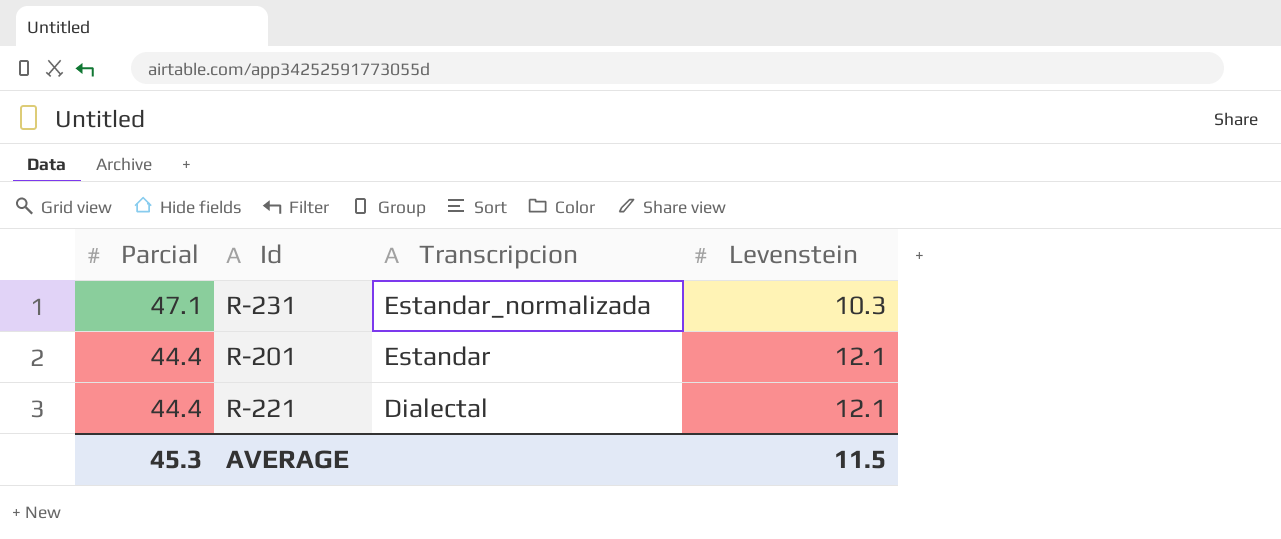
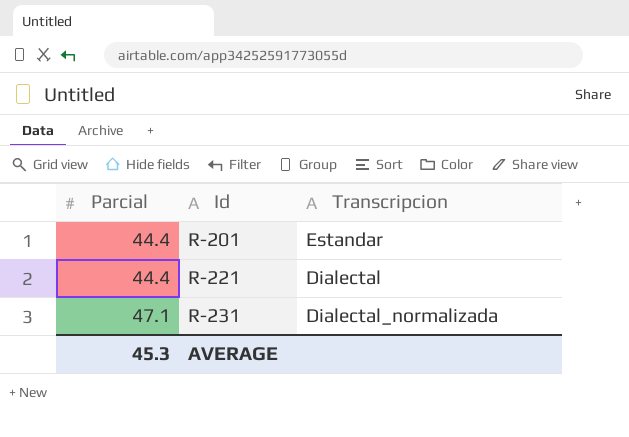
row order: Parcial descending -> Parcial ascending
column Levenstein | position: 4 -> none
R-231 | Transcripcion: Estandar_normalizada -> Dialectal_normalizada

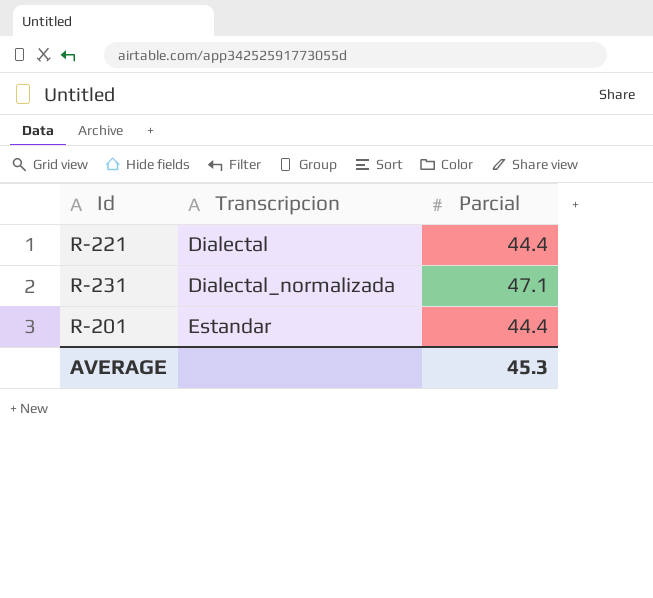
row order: Parcial ascending -> Transcripcion ascending
column Parcial | position: 1 -> 3

